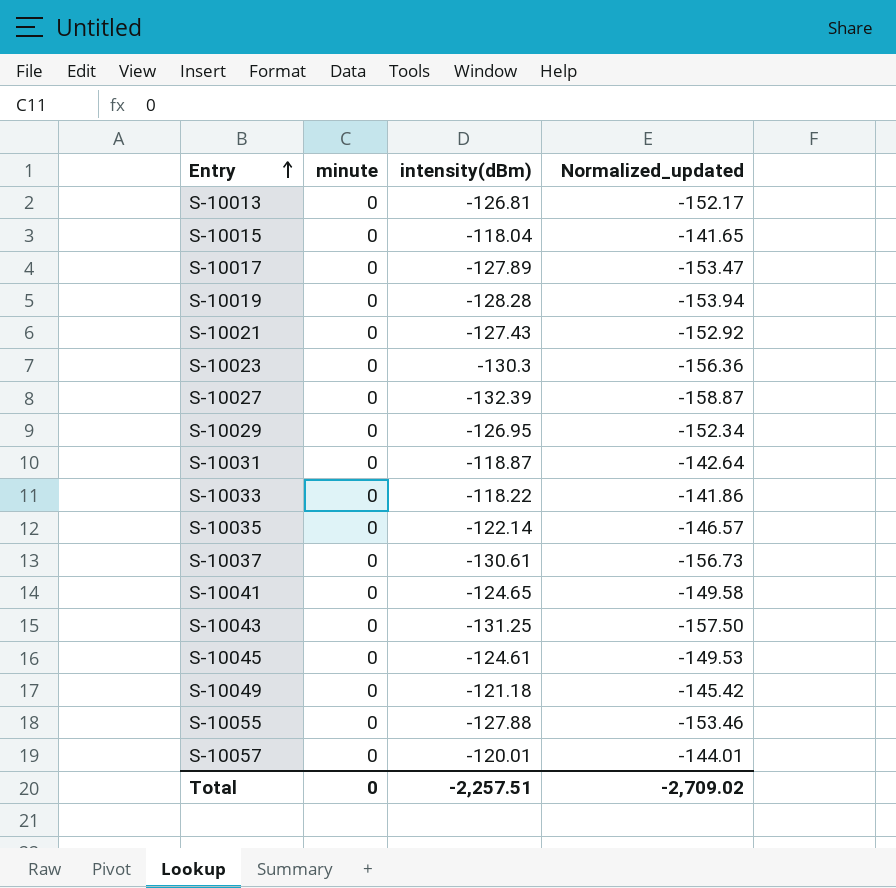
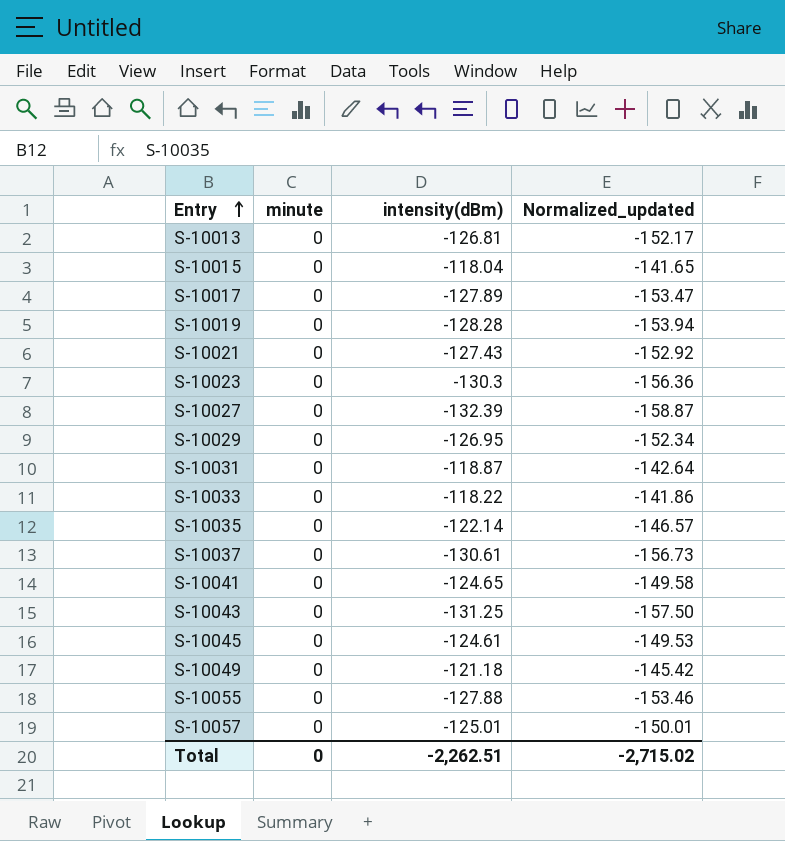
S-10057 | intensity(dBm): -120.01 -> -125.01
S-10057 | Normalized_updated: -144.01 -> -150.01
Total | intensity(dBm): -2,257.51 -> -2,262.51
Total | Normalized_updated: -2,709.02 -> -2,715.02

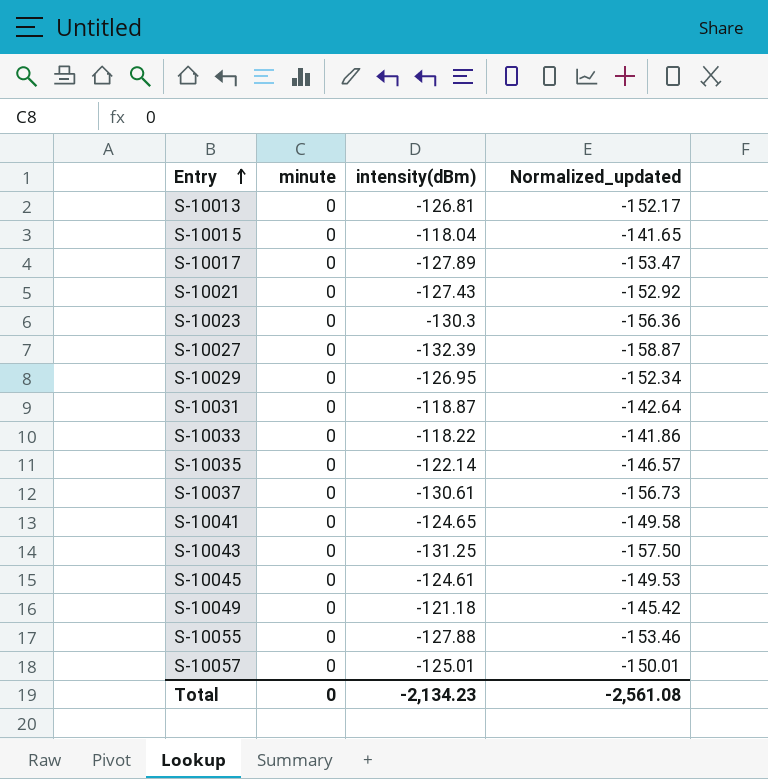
row S-10019: 0 | -128.28 | -153.94 -> none
Total | intensity(dBm): -2,262.51 -> -2,134.23
Total | Normalized_updated: -2,715.02 -> -2,561.08

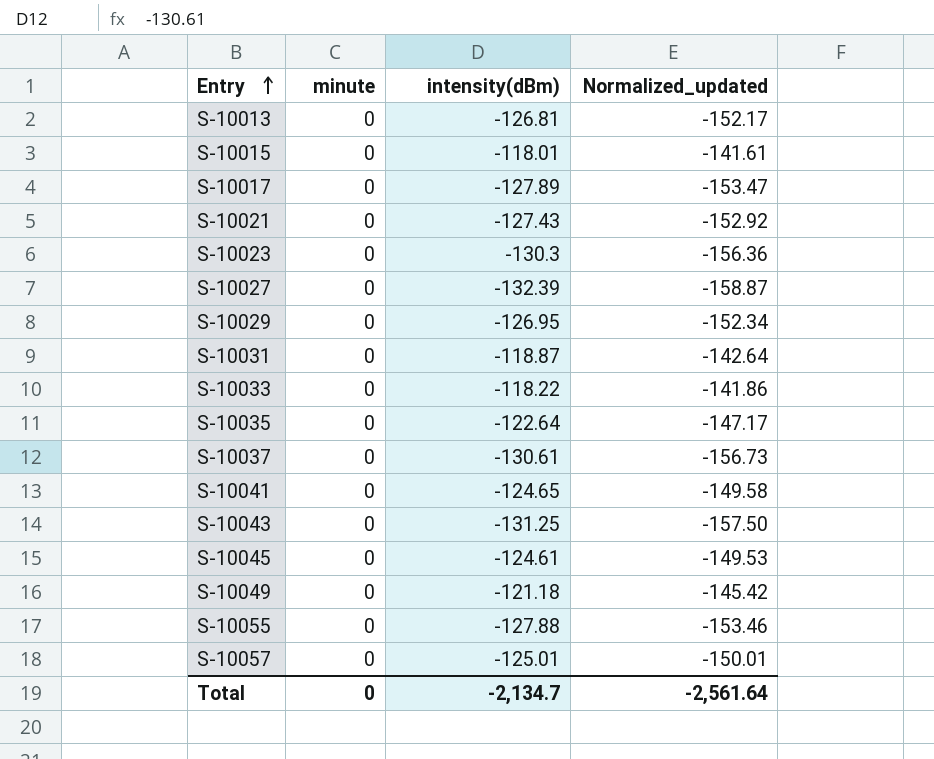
S-10015 | intensity(dBm): -118.04 -> -118.01
S-10015 | Normalized_updated: -141.65 -> -141.61
S-10035 | intensity(dBm): -122.14 -> -122.64
S-10035 | Normalized_updated: -146.57 -> -147.17
Total | intensity(dBm): -2,134.23 -> -2,134.7
Total | Normalized_updated: -2,561.08 -> -2,561.64

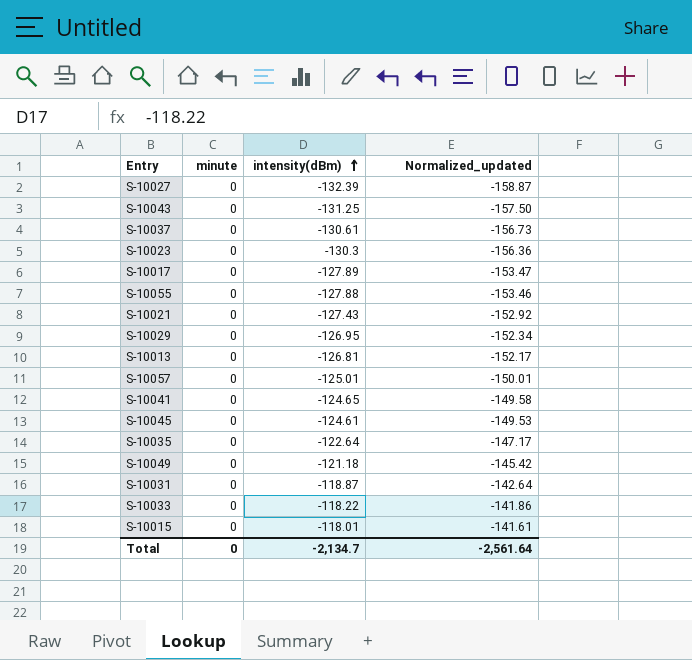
row order: Entry ascending -> intensity(dBm) ascending

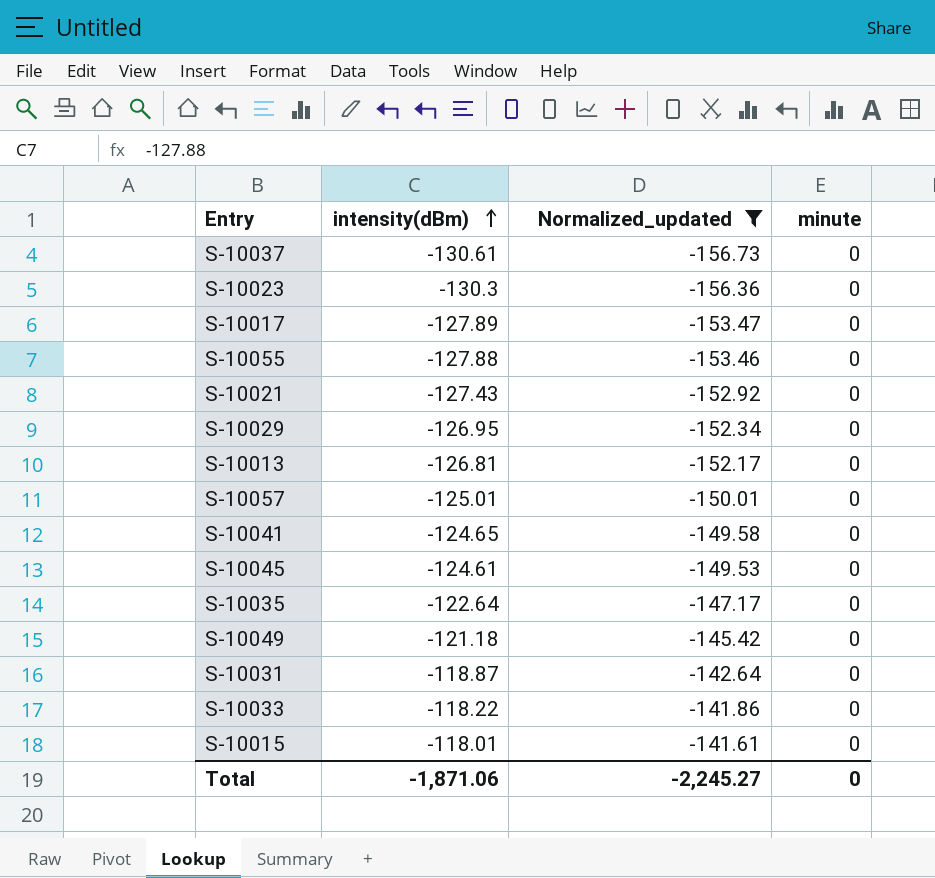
filter: none -> Normalized_updated >= -156.73
column minute | position: 2 -> 4
Total | intensity(dBm): -2,134.7 -> -1,871.06
Total | Normalized_updated: -2,561.64 -> -2,245.27

